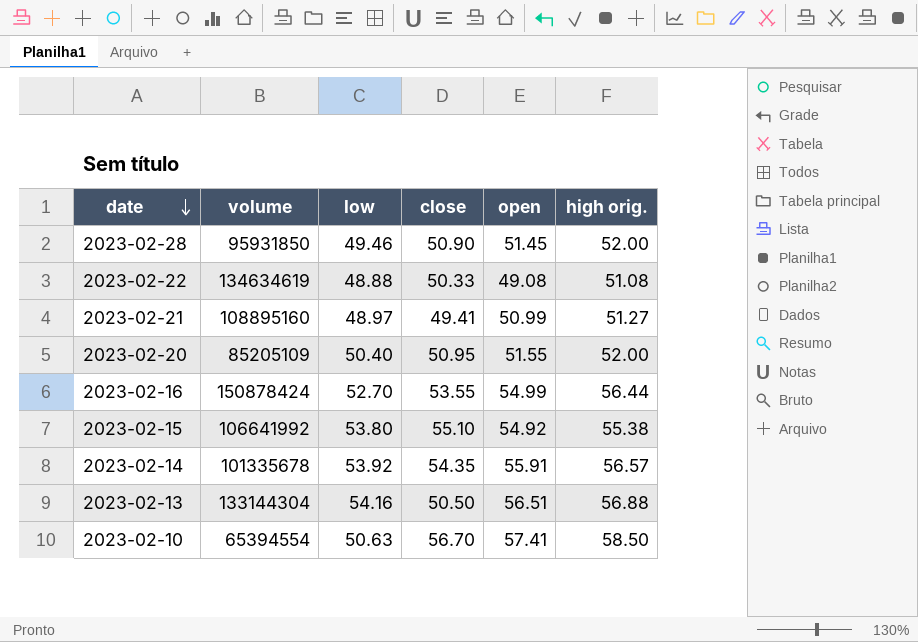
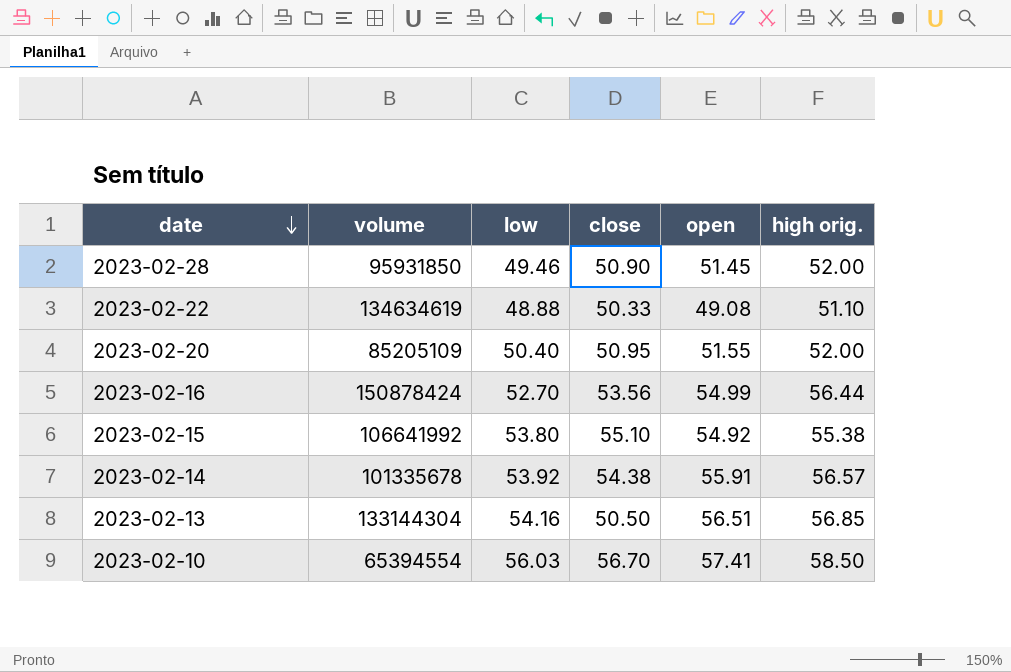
row 2023-02-21: 108895160 | 48.97 | 49.41 | 50.99 | 51.27 -> none
2023-02-22 | high orig.: 51.08 -> 51.10
2023-02-16 | close: 53.55 -> 53.56
2023-02-14 | close: 54.35 -> 54.38
2023-02-13 | high orig.: 56.88 -> 56.85
2023-02-10 | low: 50.63 -> 56.03

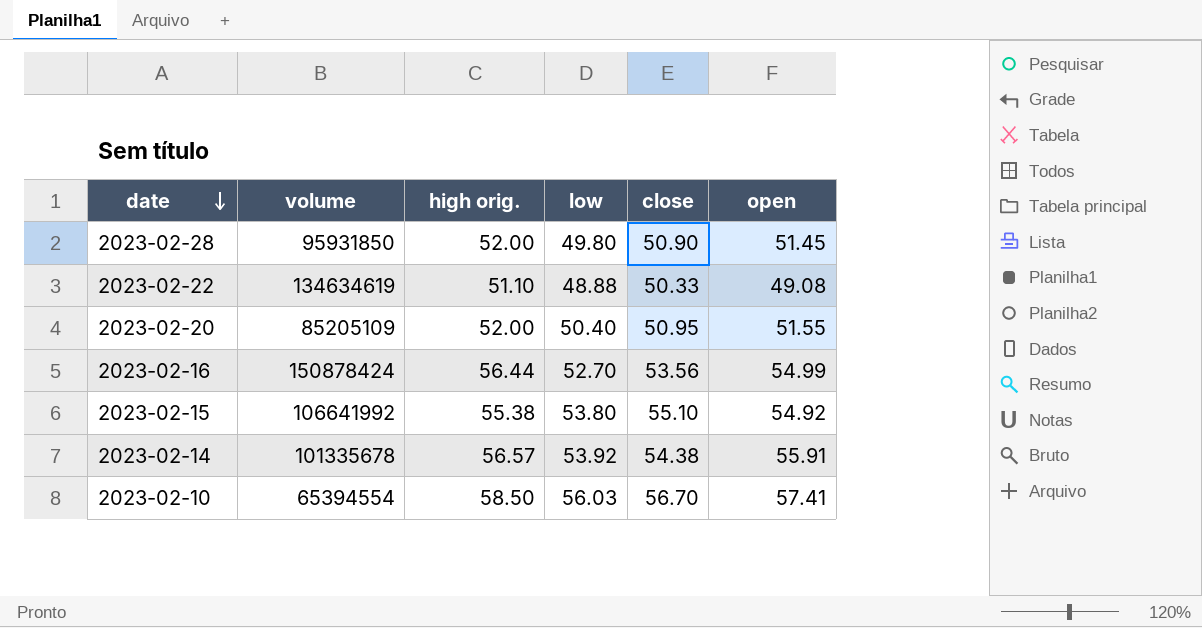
column high orig. | position: 6 -> 3
row 2023-02-13: 133144304 | 54.16 | 50.50 | 56.51 | 56.85 -> none
2023-02-28 | low: 49.46 -> 49.80

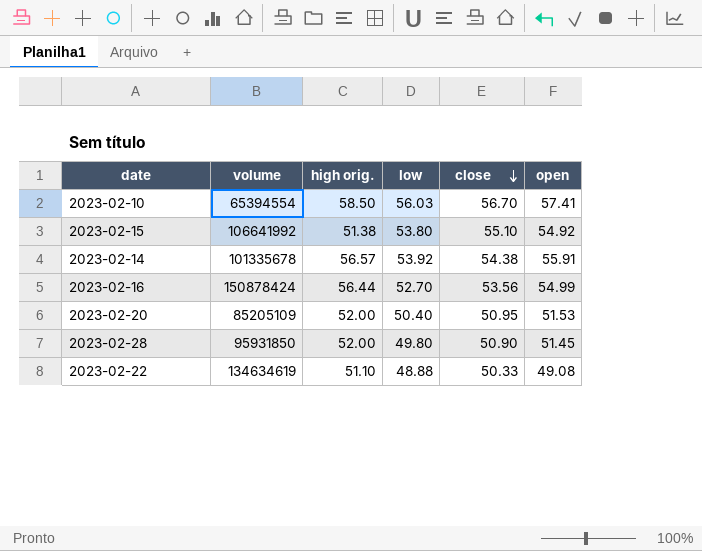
row order: date descending -> close descending
2023-02-15 | high orig.: 55.38 -> 51.38
2023-02-20 | open: 51.55 -> 51.53

